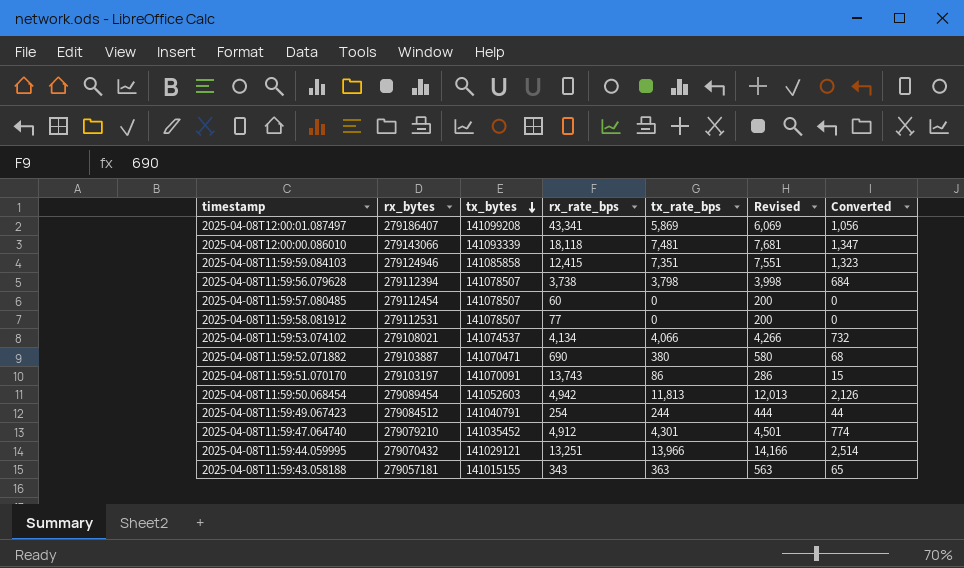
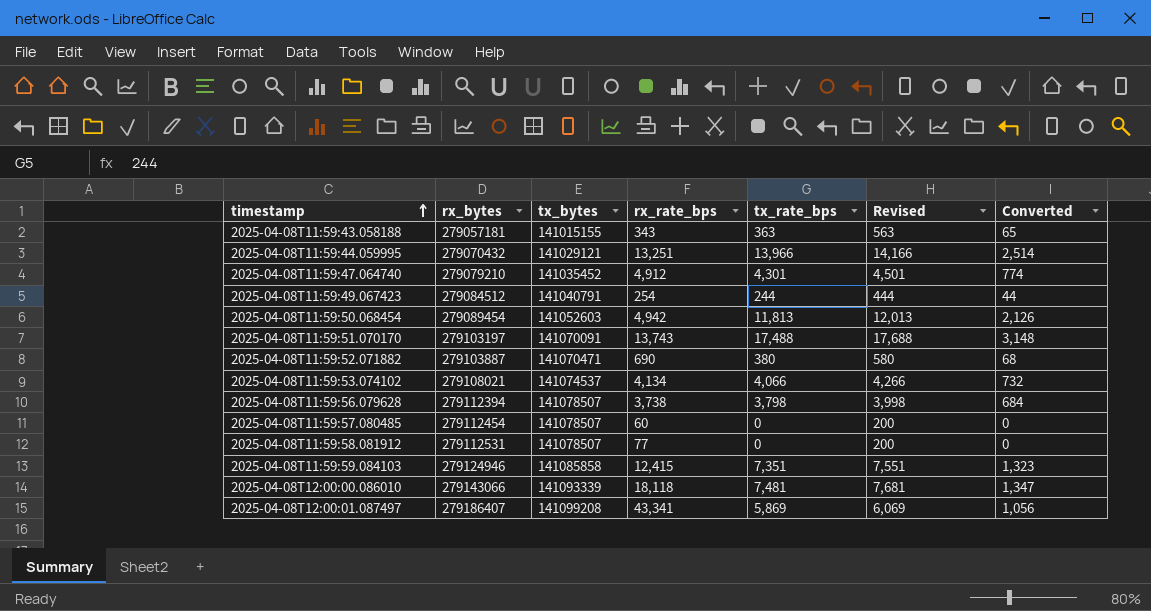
row order: tx_bytes descending -> timestamp ascending
2025-04-08T11:59:51.070170 | tx_rate_bps: 86 -> 17,488
2025-04-08T11:59:51.070170 | Revised: 286 -> 17,688
2025-04-08T11:59:51.070170 | Converted: 15 -> 3,148

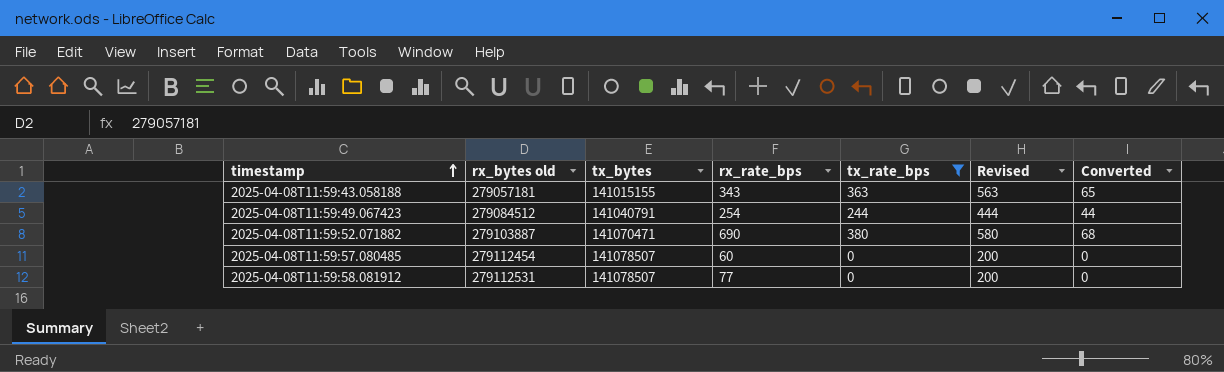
filter: none -> tx_rate_bps <= 380
column name: rx_bytes -> rx_bytes old

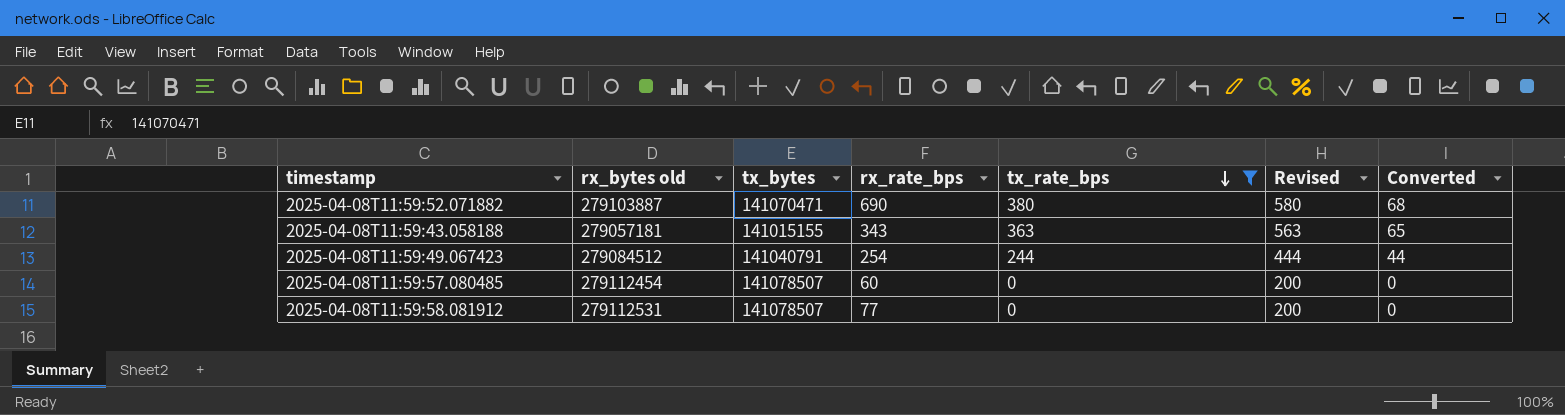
row order: timestamp ascending -> tx_rate_bps descending

